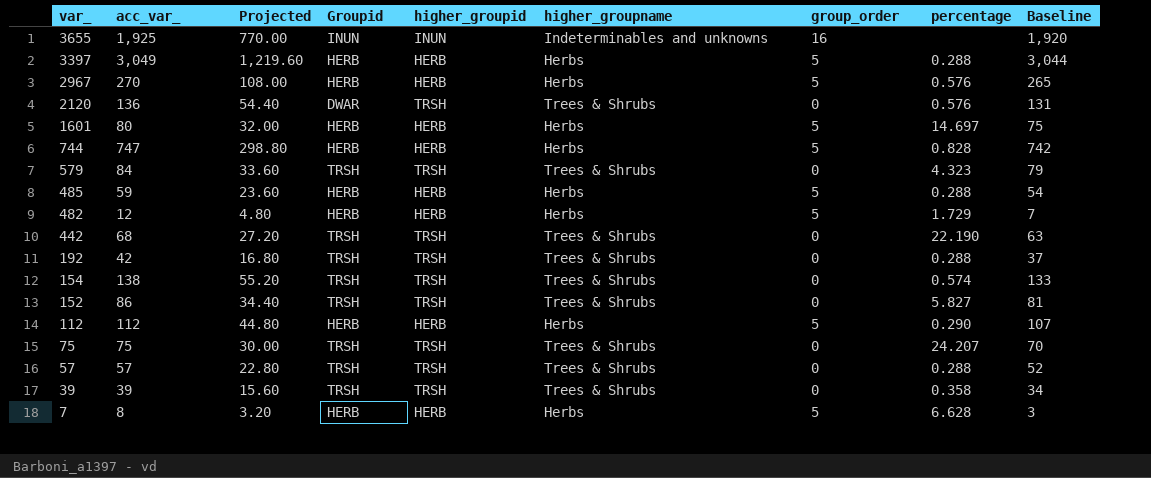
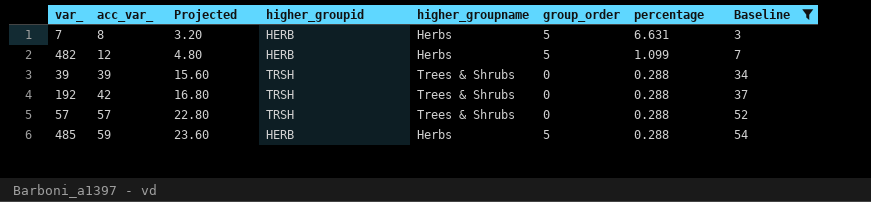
filter: none -> Baseline <= 54
row order: var_ descending -> acc_var_ ascending
column Groupid | position: 4 -> none
7 | percentage: 6.628 -> 6.631
482 | percentage: 1.729 -> 1.099
39 | percentage: 0.358 -> 0.288

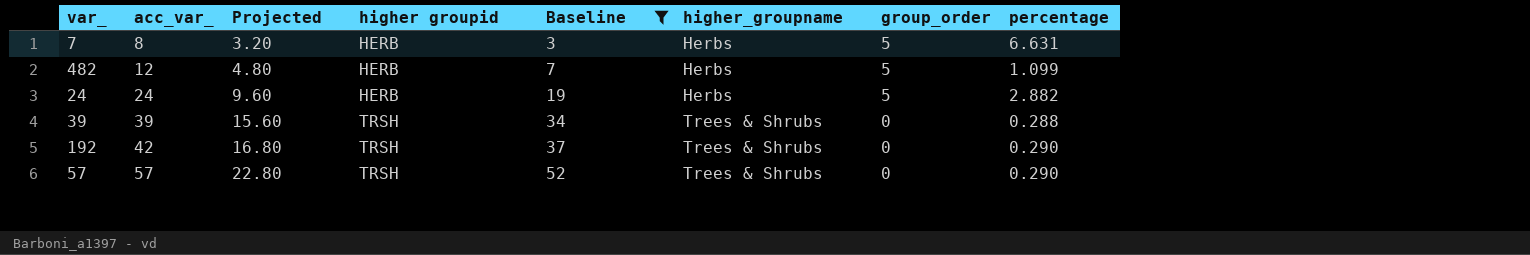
column name: higher_groupid -> higher groupid
column Baseline | position: 8 -> 5
row 485: 59 | 23.60 | HERB | Herbs | 5 | 0.288 | 54 -> none
row 24: none -> 24 | 9.60 | HERB | 19 | Herbs | 5 | 2.882
192 | percentage: 0.288 -> 0.290
57 | percentage: 0.288 -> 0.290

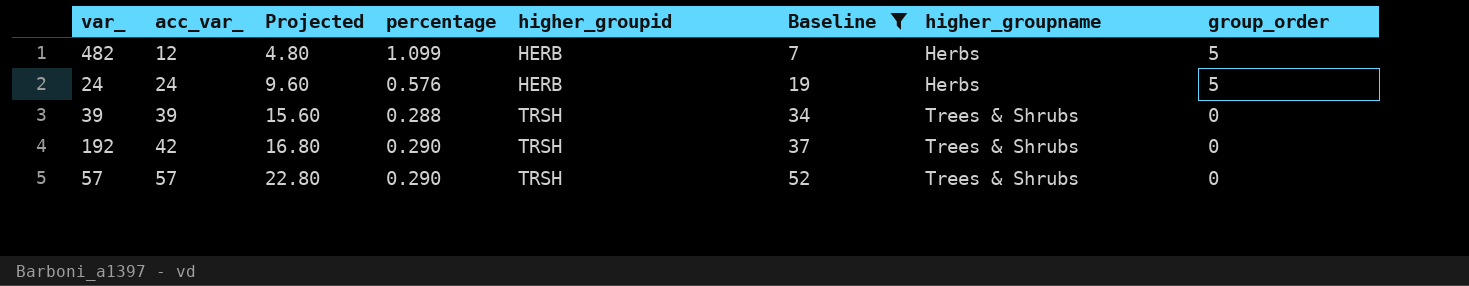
column percentage | position: 8 -> 4
column name: higher groupid -> higher_groupid
row 7: 8 | 3.20 | HERB | 3 | Herbs | 5 | 6.631 -> none
24 | percentage: 2.882 -> 0.576

